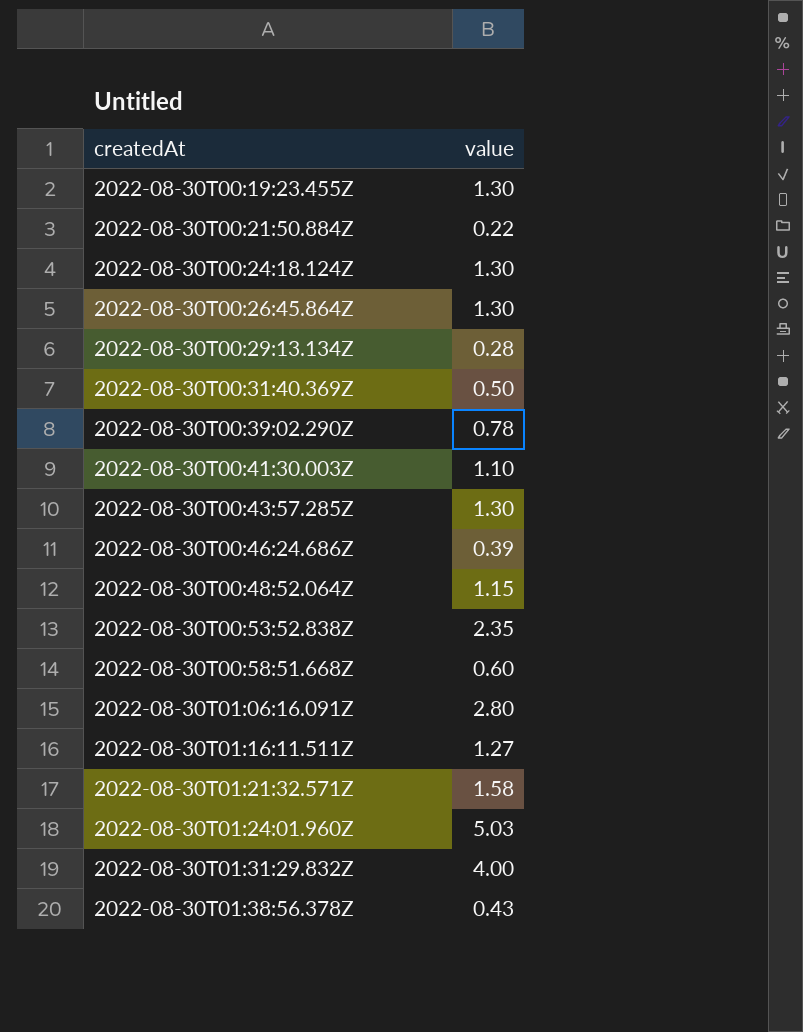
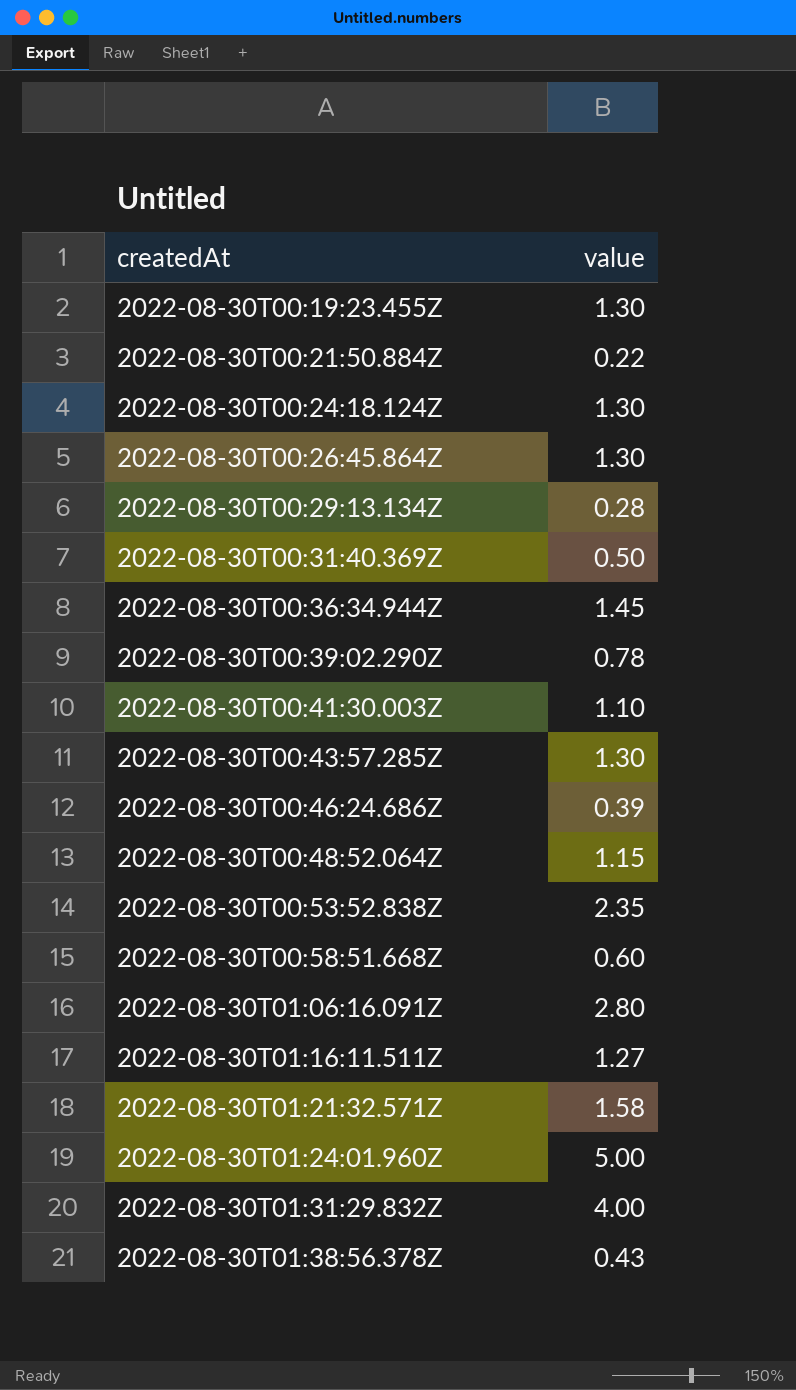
row 2022-08-30T00:36:34.944Z: none -> 1.45
2022-08-30T01:24:01.960Z | value: 5.03 -> 5.00

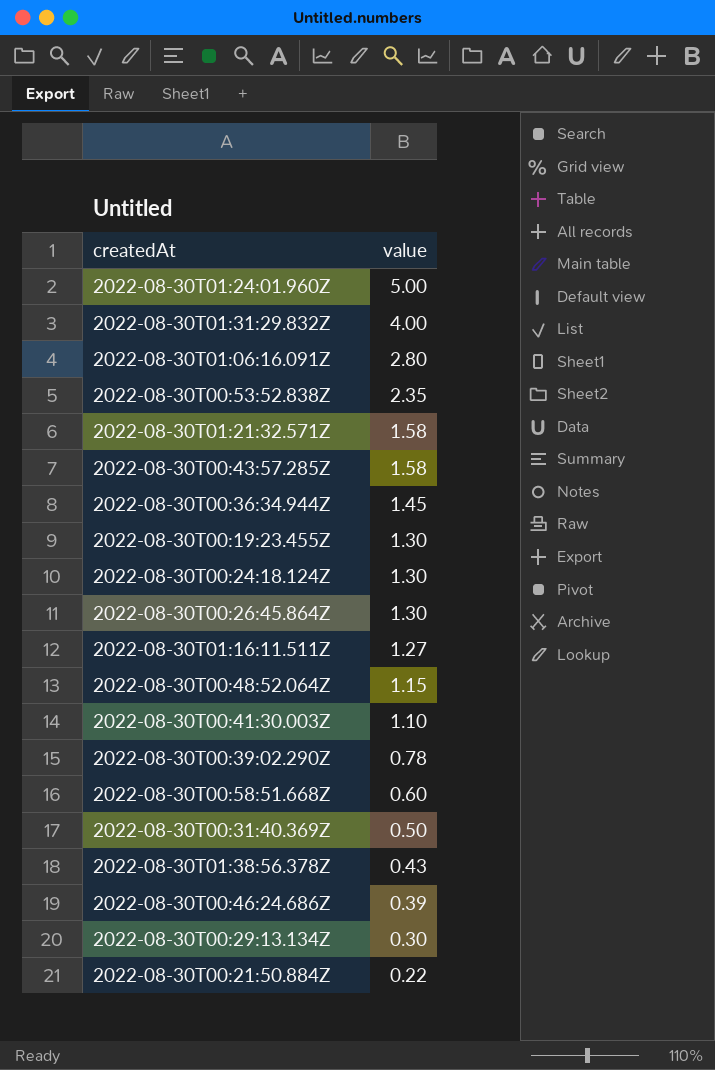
row order: createdAt ascending -> value descending
2022-08-30T00:43:57.285Z | value: 1.30 -> 1.58
2022-08-30T00:29:13.134Z | value: 0.28 -> 0.30

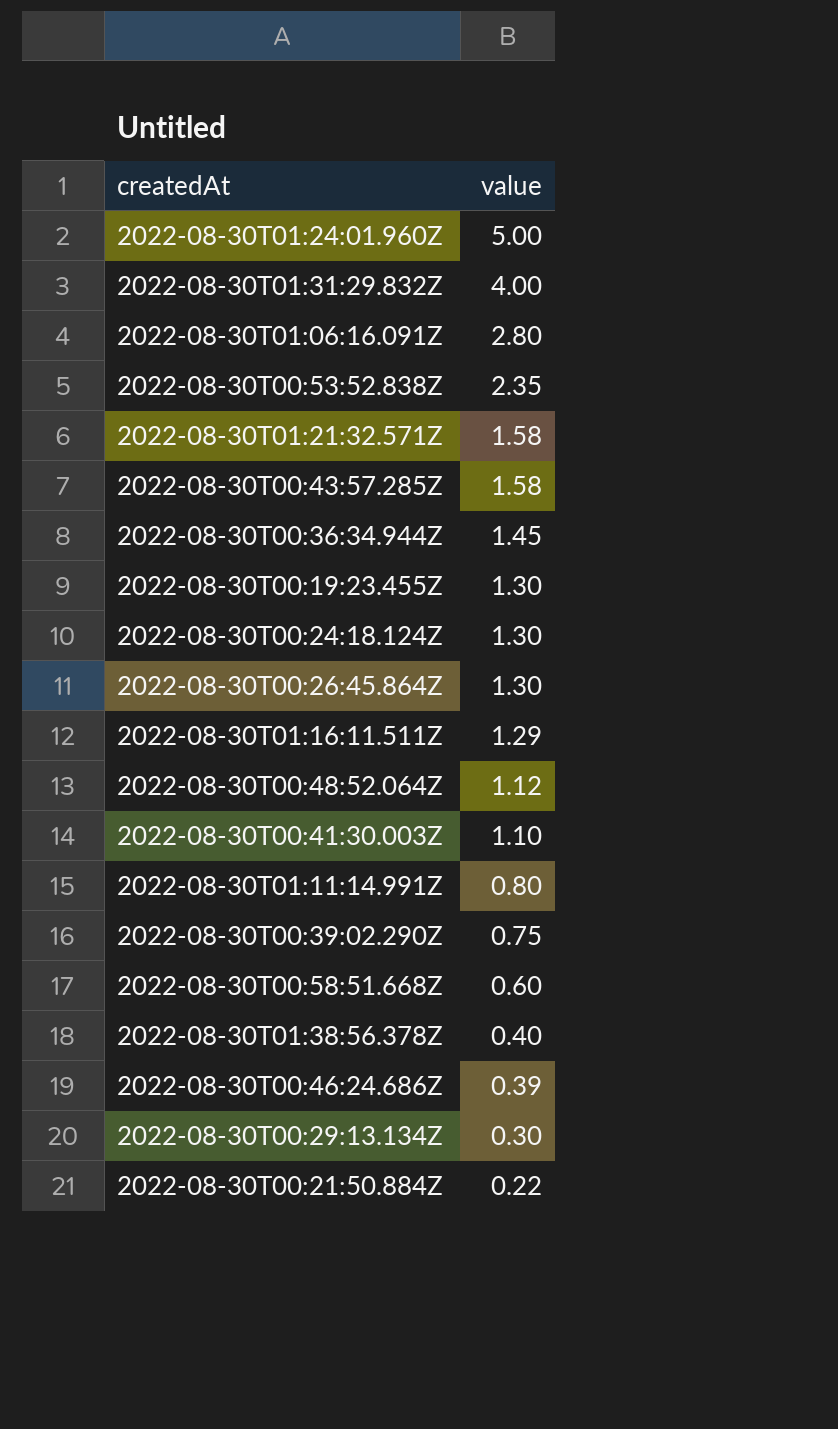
row 2022-08-30T00:31:40.369Z: 0.50 -> none
2022-08-30T01:16:11.511Z | value: 1.27 -> 1.29
2022-08-30T00:48:52.064Z | value: 1.15 -> 1.12
row 2022-08-30T01:11:14.991Z: none -> 0.80
2022-08-30T00:39:02.290Z | value: 0.78 -> 0.75
2022-08-30T01:38:56.378Z | value: 0.43 -> 0.40

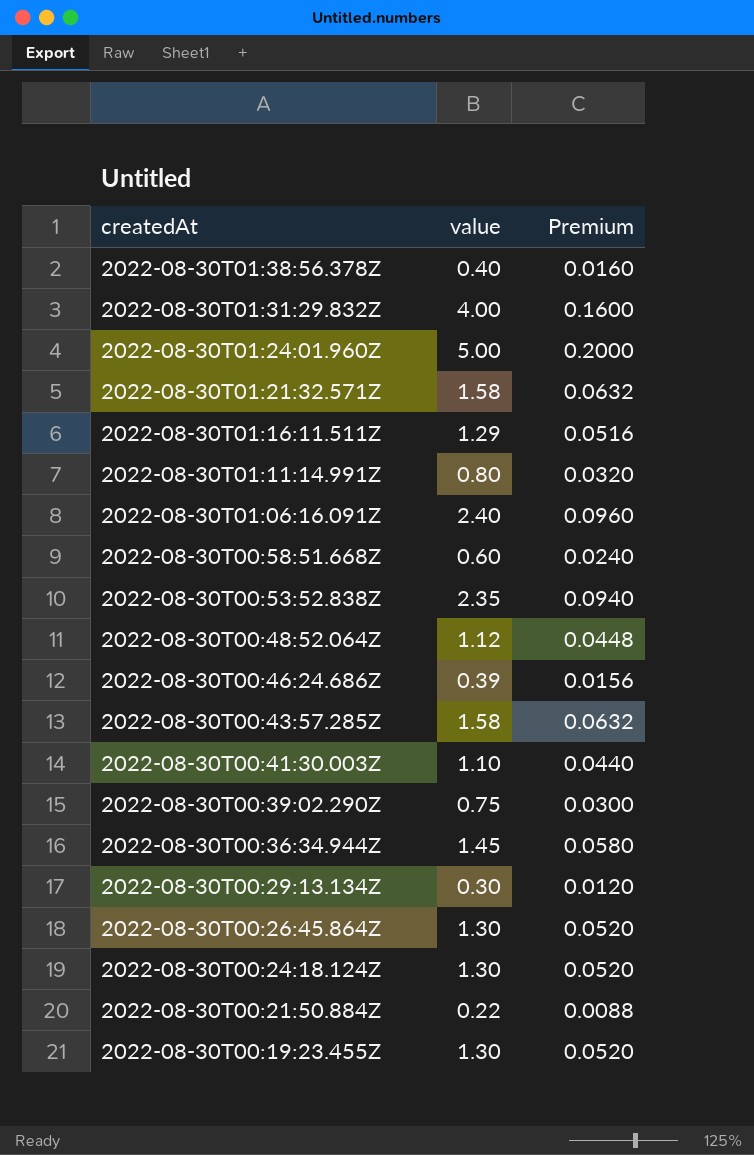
row order: value descending -> createdAt descending
column Premium | formula: none -> [value] * 0.04
2022-08-30T01:06:16.091Z | value: 2.80 -> 2.40

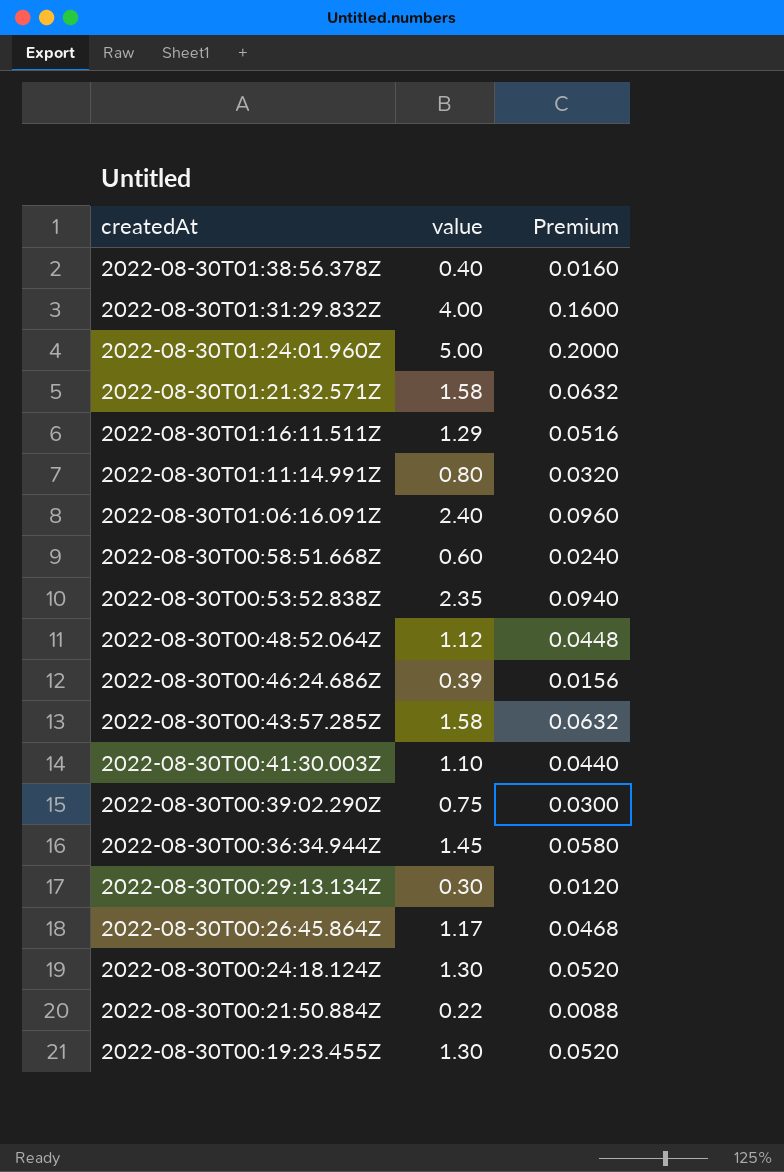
2022-08-30T00:26:45.864Z | value: 1.30 -> 1.17
2022-08-30T00:26:45.864Z | Premium: 0.0520 -> 0.0468

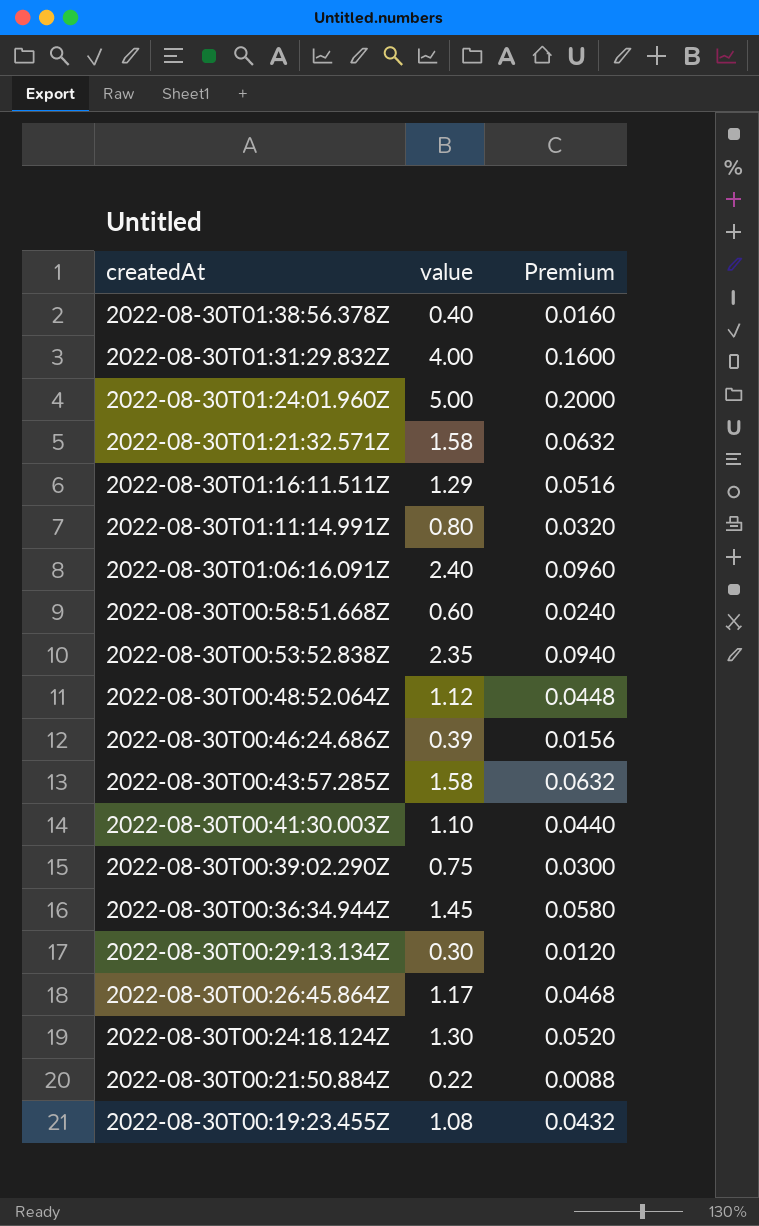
2022-08-30T00:19:23.455Z | value: 1.30 -> 1.08
2022-08-30T00:19:23.455Z | Premium: 0.0520 -> 0.0432

